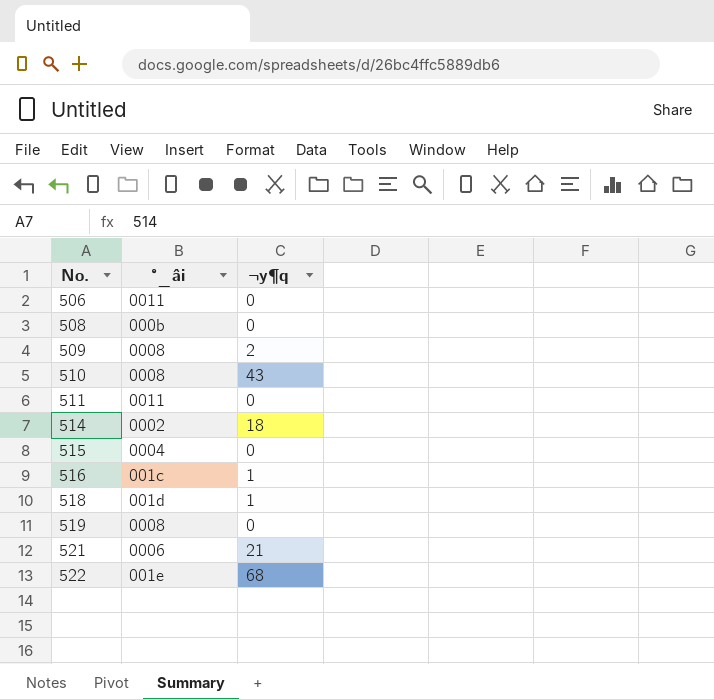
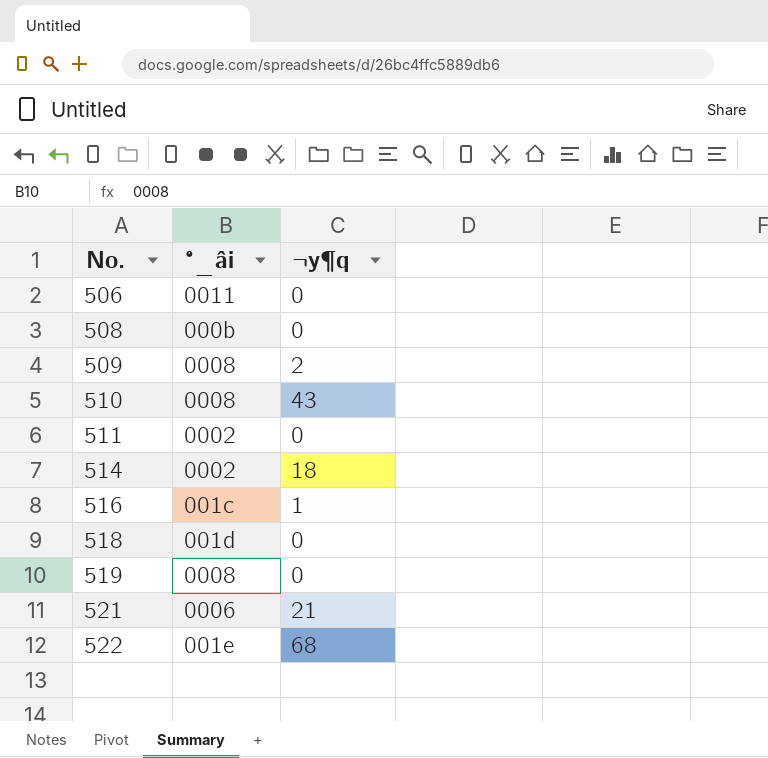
row 515: 0004 | 0 -> none
511 | °_âi: 0011 -> 0002
518 | ¬y¶q: 1 -> 0

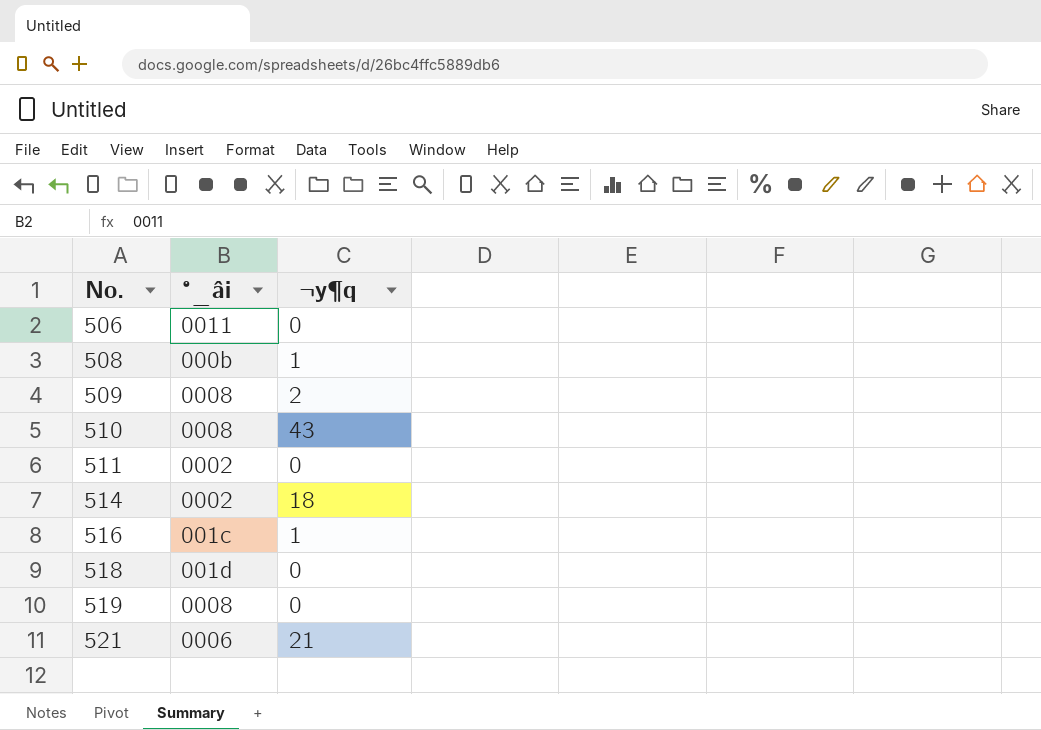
row 522: 001e | 68 -> none
508 | ¬y¶q: 0 -> 1

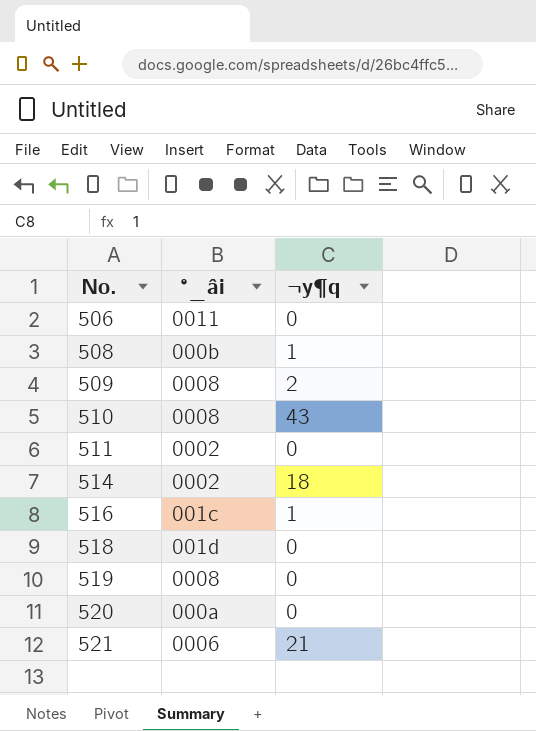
row 520: none -> 000a | 0

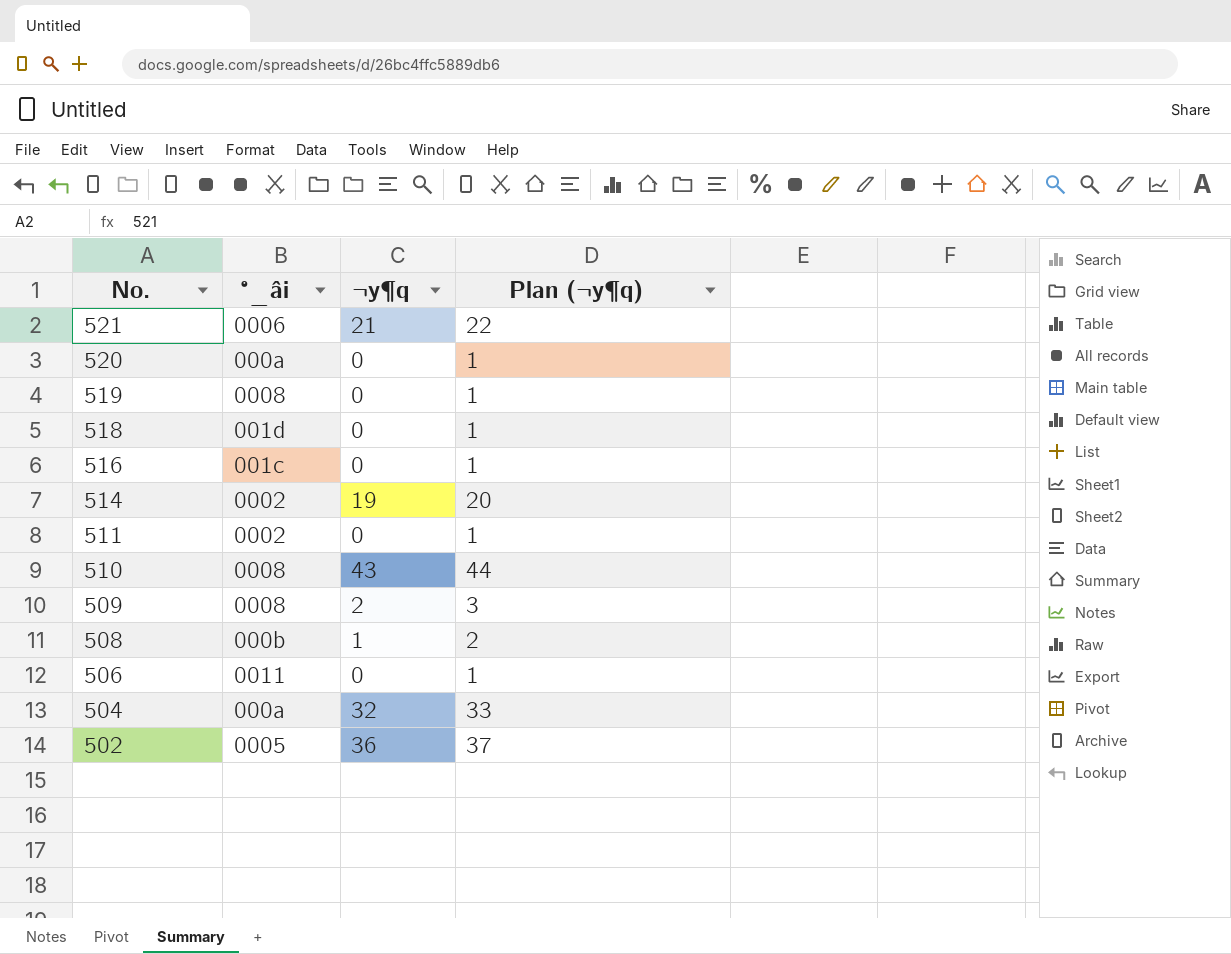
row order: No. ascending -> No. descending
column Plan (¬y¶q) | formula: none -> [¬y¶q] + 1
516 | ¬y¶q: 1 -> 0
514 | ¬y¶q: 18 -> 19
row 504: none -> 000a | 32 | 33
row 502: none -> 0005 | 36 | 37

